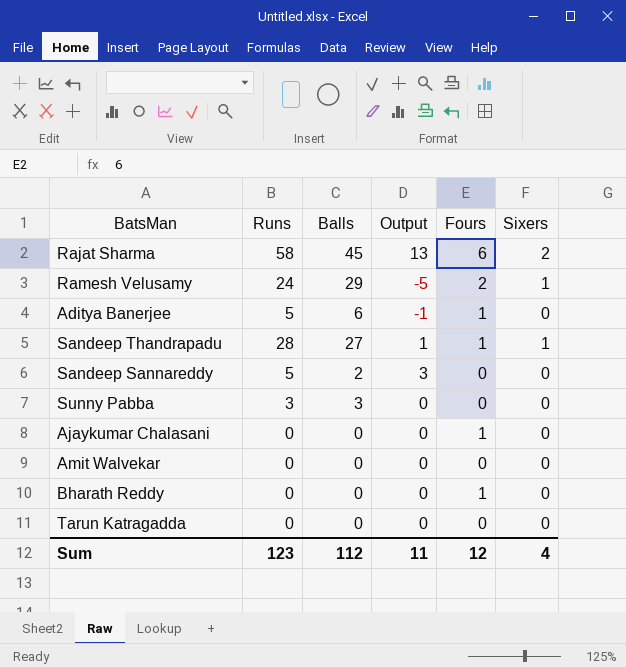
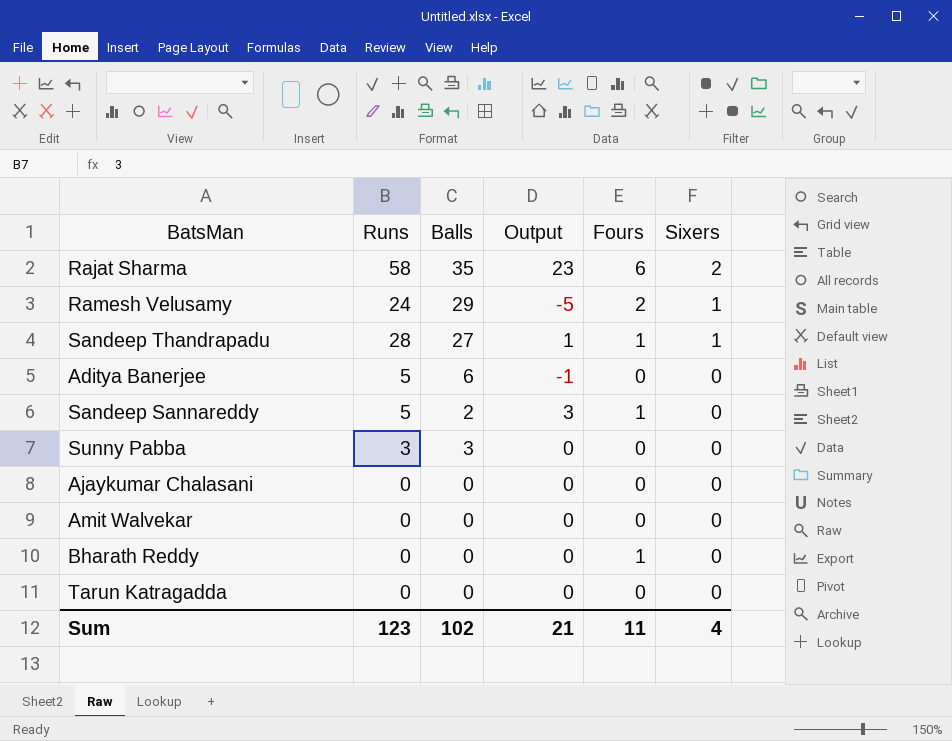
row order: none -> Sixers descending
Rajat Sharma | Balls: 45 -> 35
Rajat Sharma | Output: 13 -> 23
Aditya Banerjee | Fours: 1 -> 0
Sandeep Sannareddy | Fours: 0 -> 1
Ajaykumar Chalasani | Fours: 1 -> 0
Sum | Balls: 112 -> 102
Sum | Output: 11 -> 21
Sum | Fours: 12 -> 11

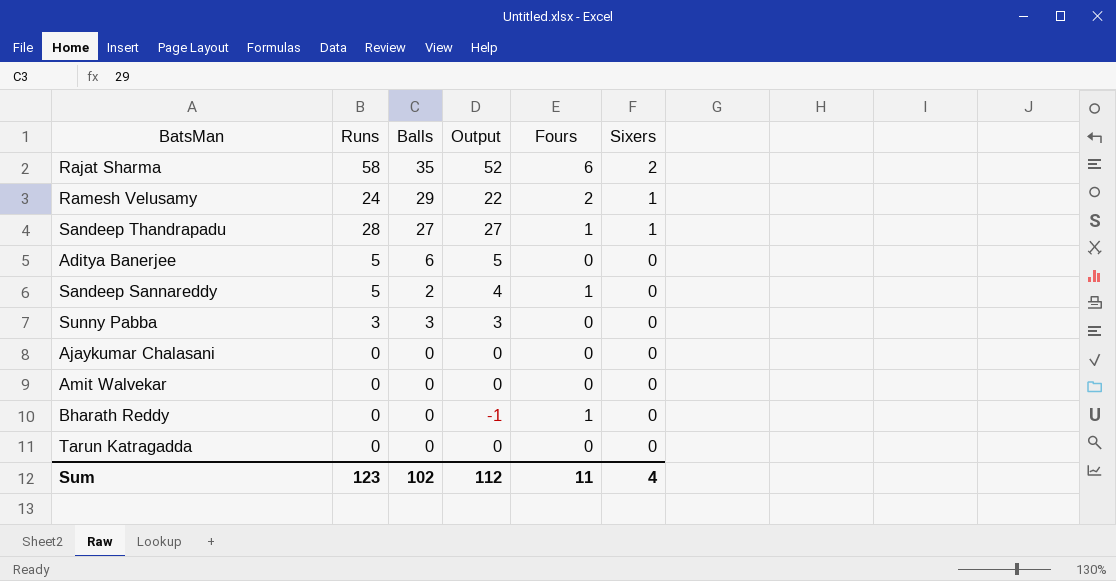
column Output | formula: [Runs] - [Balls] -> [Runs] - [Fours]
Sum | Output: 21 -> 112

